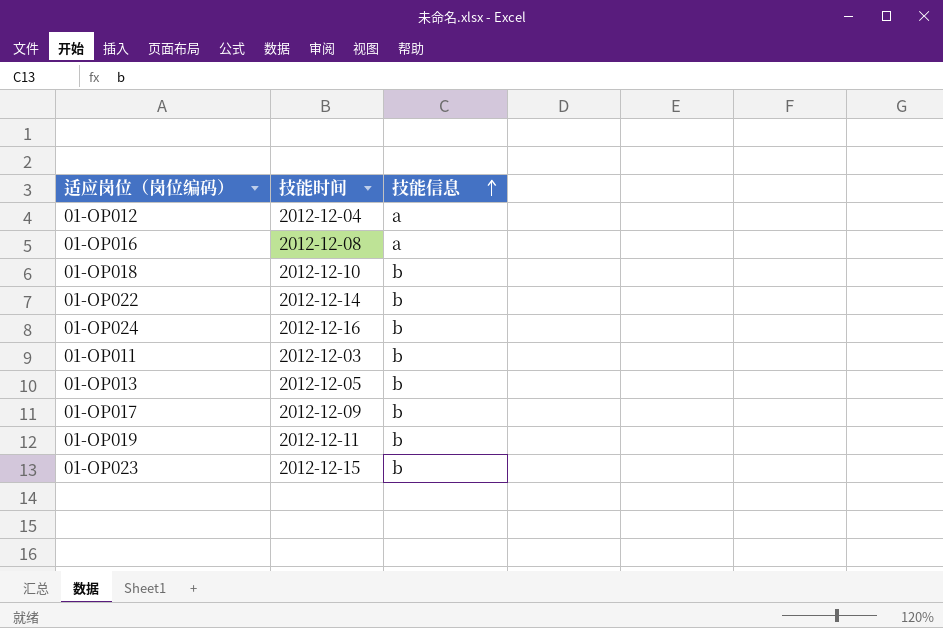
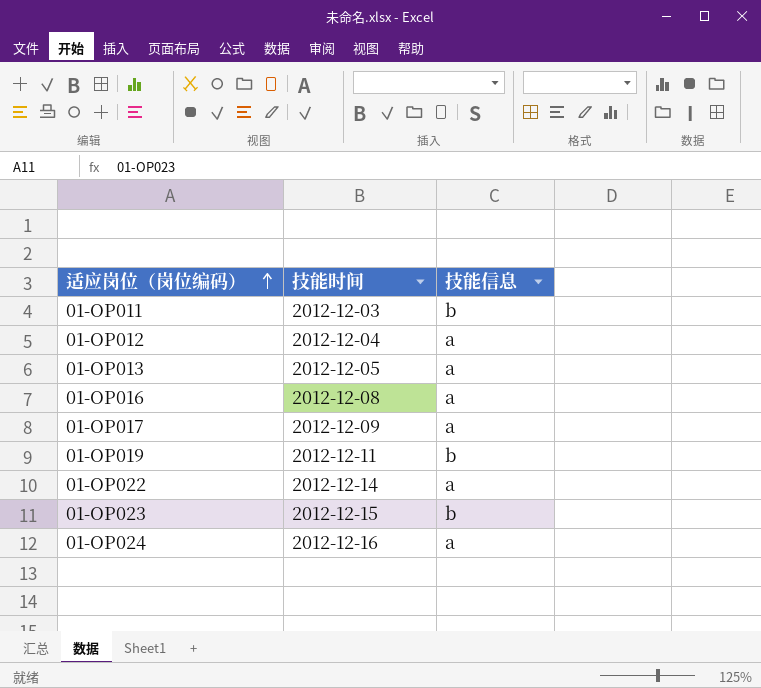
row order: 技能信息 ascending -> 适应岗位（岗位编码） ascending
row 01-OP018: 2012-12-10 | b -> none
01-OP013 | 技能信息: b -> a
01-OP017 | 技能信息: b -> a
01-OP022 | 技能信息: b -> a
01-OP024 | 技能信息: b -> a

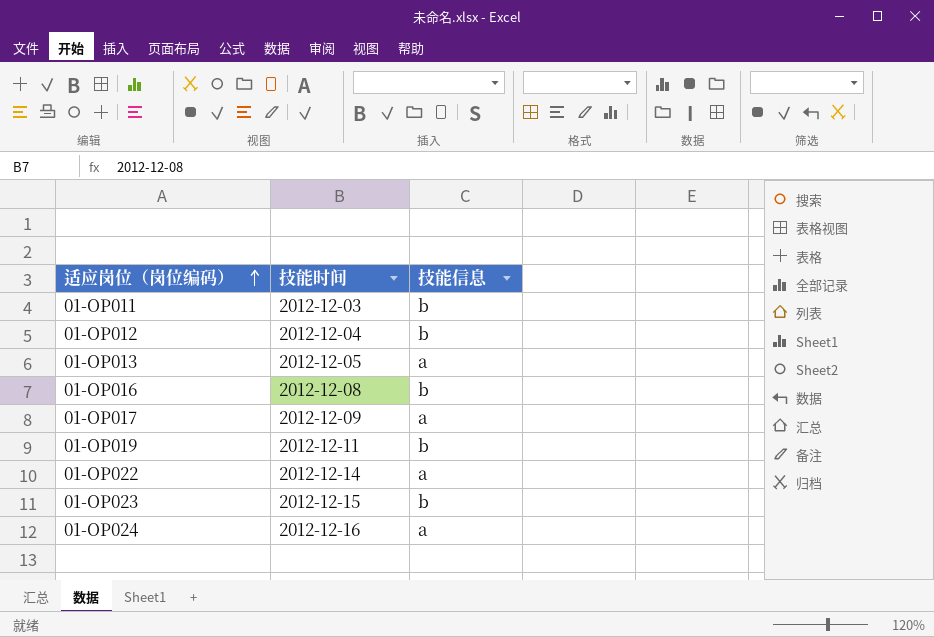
01-OP012 | 技能信息: a -> b
01-OP016 | 技能信息: a -> b

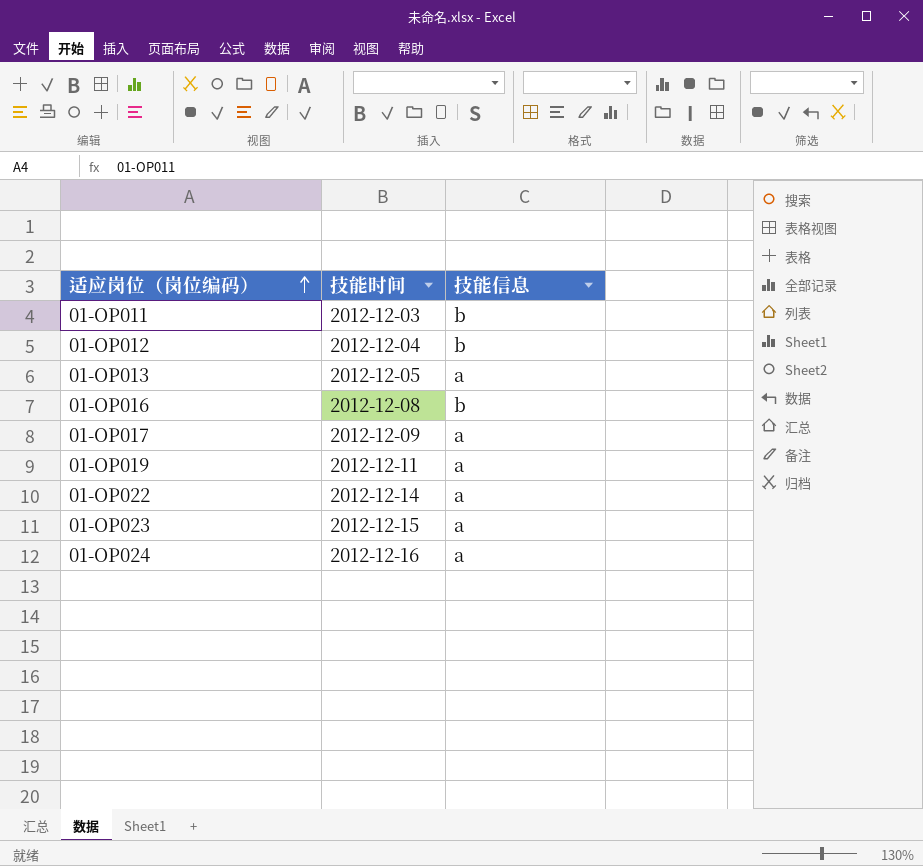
01-OP019 | 技能信息: b -> a
01-OP023 | 技能信息: b -> a

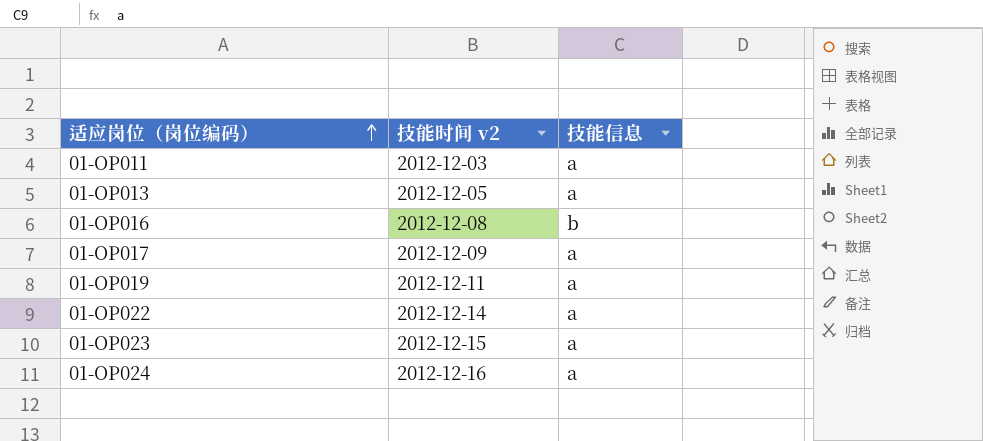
column name: 技能时间 -> 技能时间 v2
row 01-OP012: 2012-12-04 | b -> none
01-OP011 | 技能信息: b -> a

